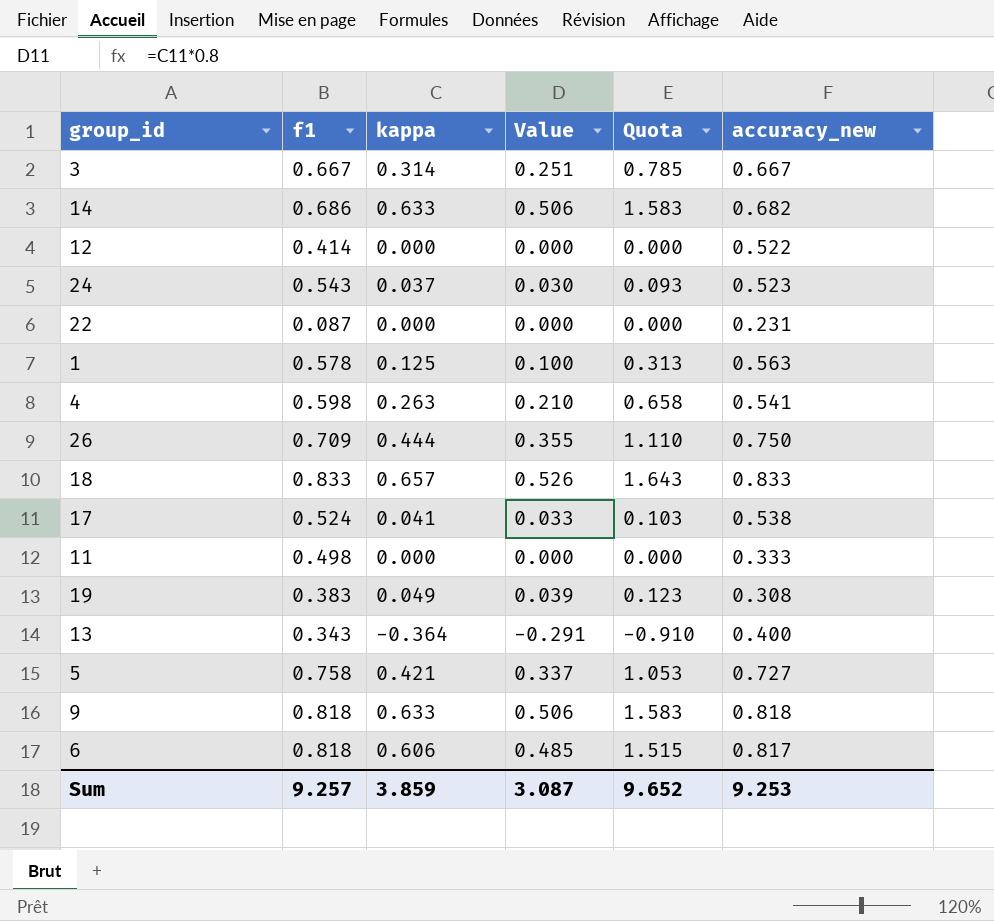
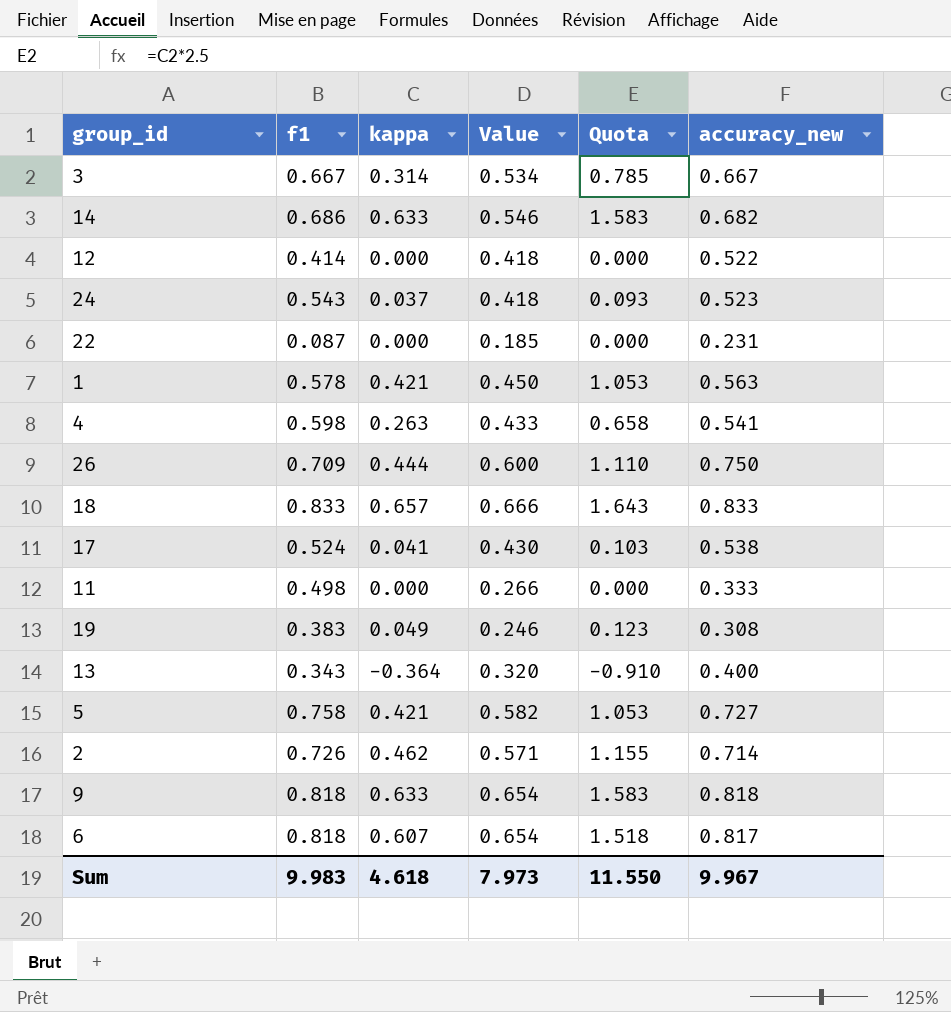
column Value | formula: [kappa] * 0.8 -> [accuracy_new] * 0.8
1 | kappa: 0.125 -> 0.421
1 | Quota: 0.313 -> 1.053
row 2: none -> 0.726 | 0.462 | 0.571 | 1.155 | 0.714
6 | kappa: 0.606 -> 0.607
6 | Quota: 1.515 -> 1.518
Sum | f1: 9.257 -> 9.983
Sum | kappa: 3.859 -> 4.618
Sum | Value: 3.087 -> 7.973
Sum | Quota: 9.652 -> 11.550
Sum | accuracy_new: 9.253 -> 9.967

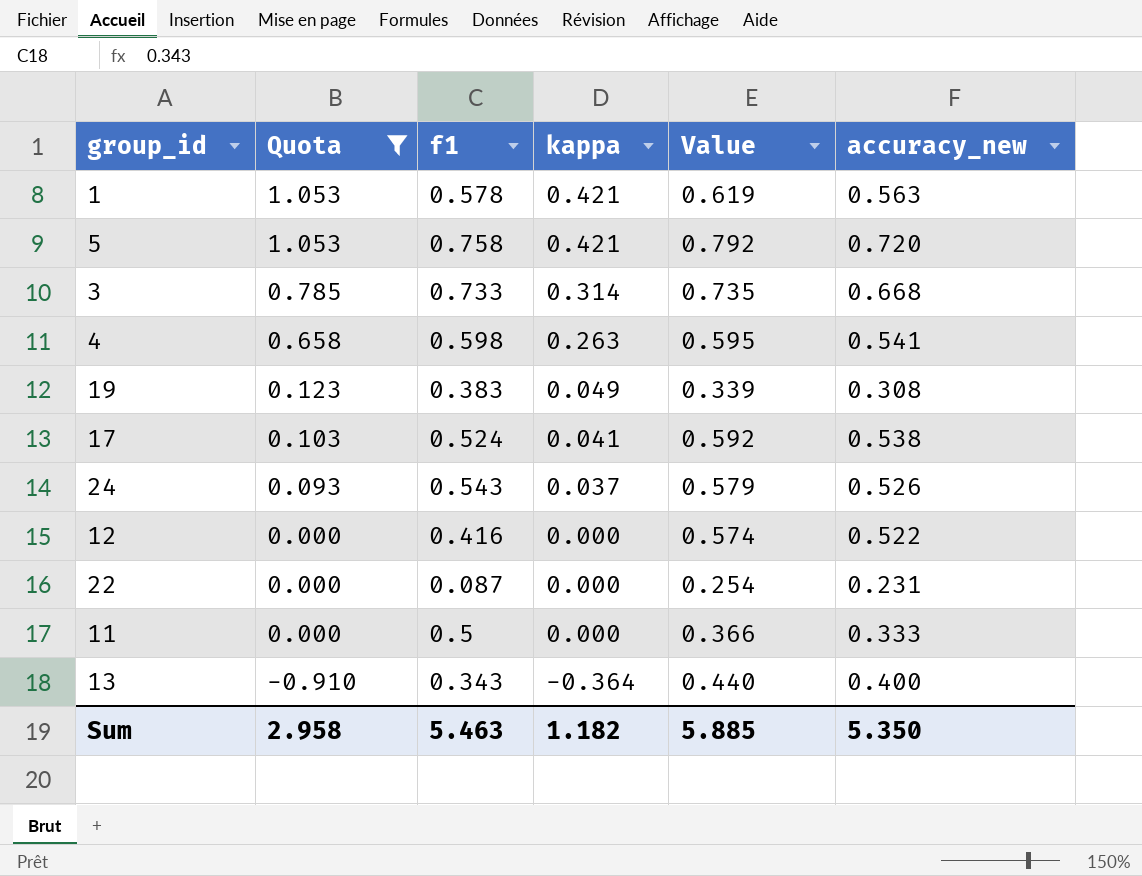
filter: none -> Quota <= 1.053
row order: none -> Quota descending
column Quota | position: 5 -> 2
column Value | formula: [accuracy_new] * 0.8 -> [accuracy_new] * 1.1
5 | accuracy_new: 0.727 -> 0.720
3 | f1: 0.667 -> 0.733
3 | accuracy_new: 0.667 -> 0.668
24 | accuracy_new: 0.523 -> 0.526
12 | f1: 0.414 -> 0.416
11 | f1: 0.498 -> 0.5
Sum | Quota: 11.550 -> 2.958
Sum | f1: 9.983 -> 5.463
Sum | kappa: 4.618 -> 1.182
Sum | Value: 7.973 -> 5.885
Sum | accuracy_new: 9.967 -> 5.350

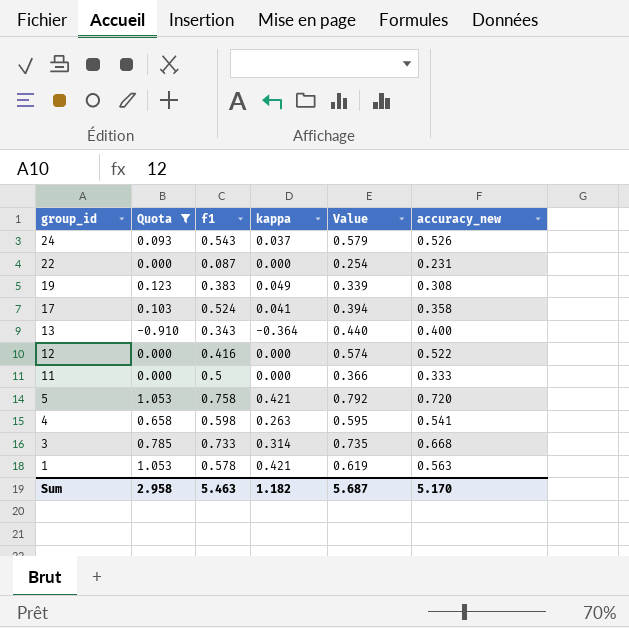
row order: Quota descending -> group_id descending
17 | Value: 0.592 -> 0.394
17 | accuracy_new: 0.538 -> 0.358
Sum | Value: 5.885 -> 5.687
Sum | accuracy_new: 5.350 -> 5.170

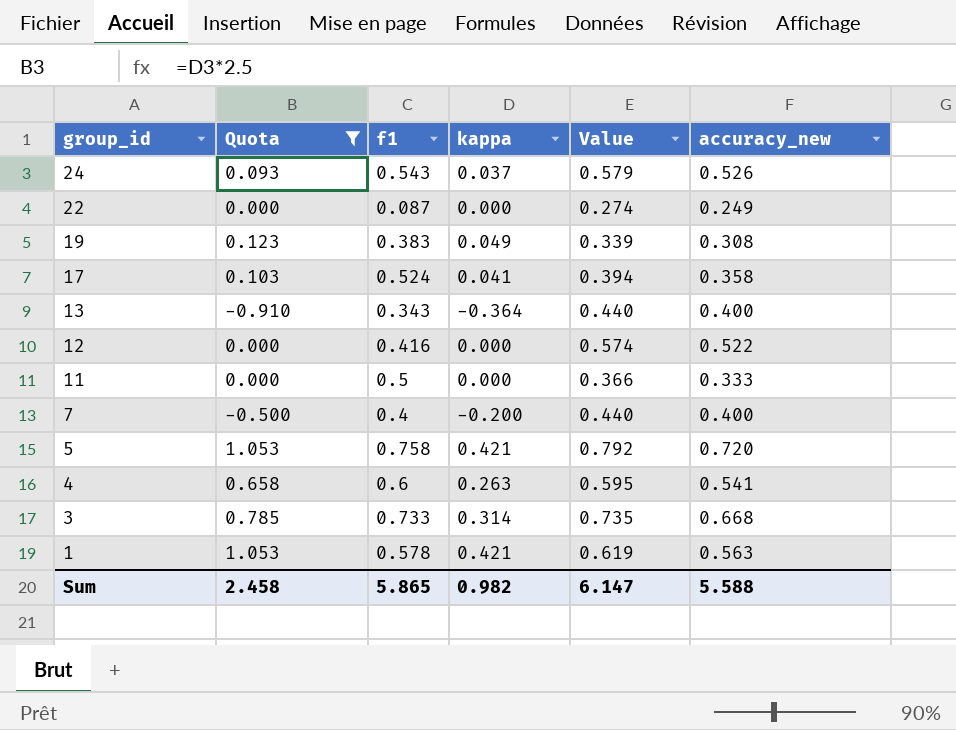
22 | Value: 0.254 -> 0.274
22 | accuracy_new: 0.231 -> 0.249
row 7: none -> -0.500 | 0.4 | -0.200 | 0.440 | 0.400
4 | f1: 0.598 -> 0.6
Sum | Quota: 2.958 -> 2.458
Sum | f1: 5.463 -> 5.865
Sum | kappa: 1.182 -> 0.982
Sum | Value: 5.687 -> 6.147
Sum | accuracy_new: 5.170 -> 5.588

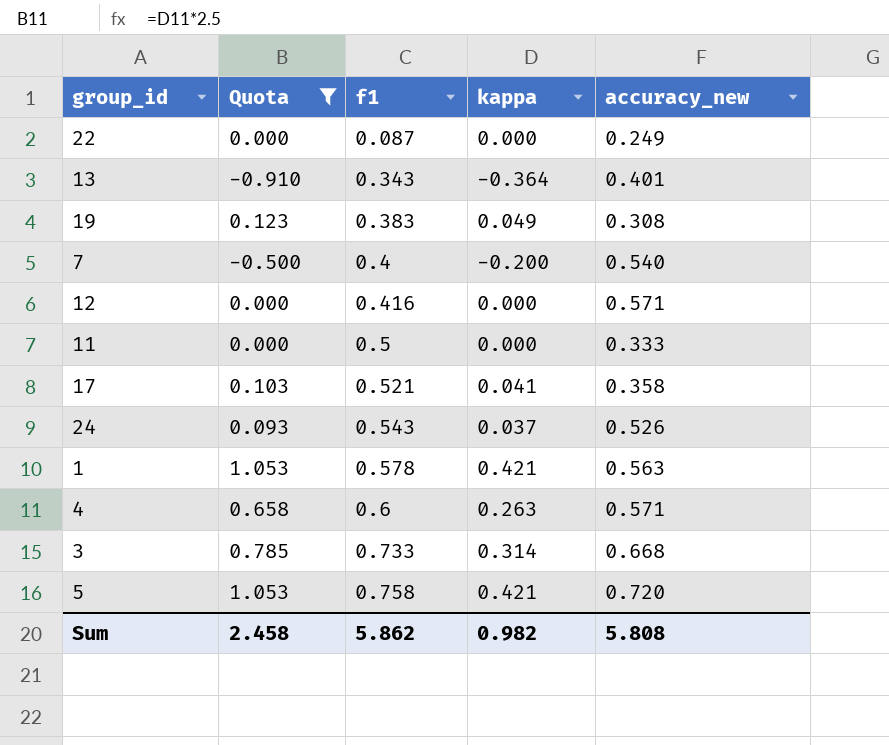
row order: group_id descending -> f1 ascending
column Value | formula: [accuracy_new] * 1.1 -> none
13 | accuracy_new: 0.400 -> 0.401
7 | accuracy_new: 0.400 -> 0.540
12 | accuracy_new: 0.522 -> 0.571
17 | f1: 0.524 -> 0.521
4 | accuracy_new: 0.541 -> 0.571
Sum | f1: 5.865 -> 5.862
Sum | accuracy_new: 5.588 -> 5.808

